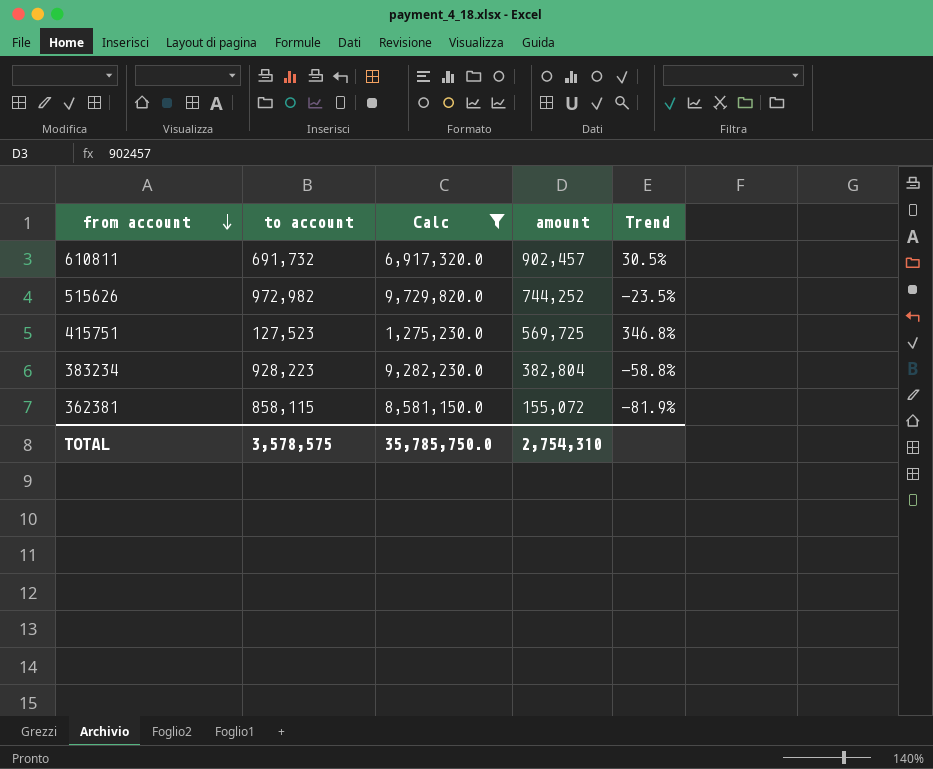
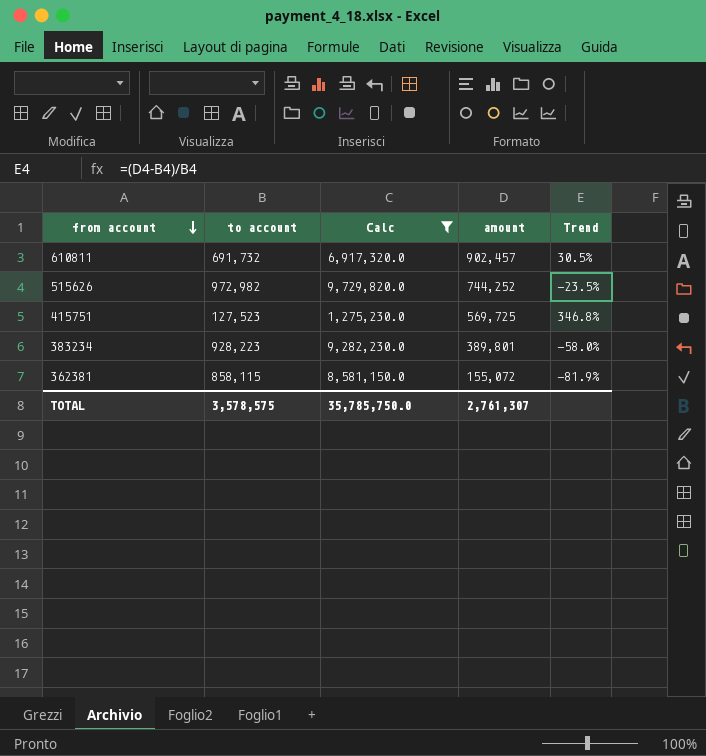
383234 | amount: 382,804 -> 389,801
383234 | Trend: -58.8% -> -58.0%
TOTAL | amount: 2,754,310 -> 2,761,307

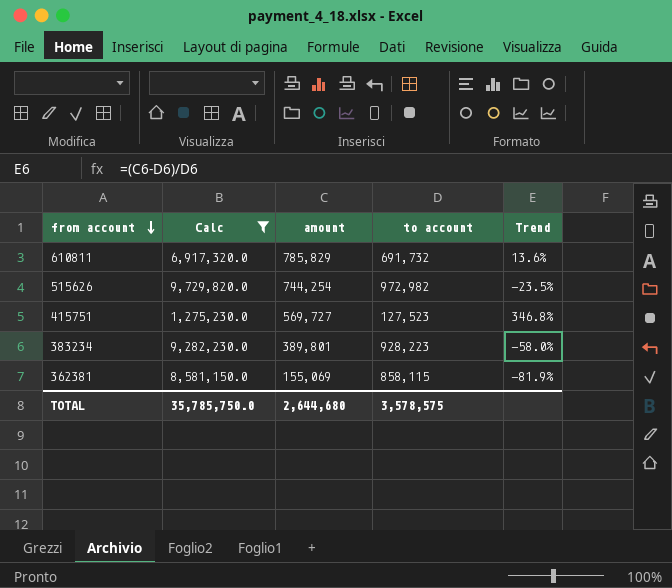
column to account | position: 2 -> 4
610811 | amount: 902,457 -> 785,829
610811 | Trend: 30.5% -> 13.6%
515626 | amount: 744,252 -> 744,254
415751 | amount: 569,725 -> 569,727
362381 | amount: 155,072 -> 155,069
TOTAL | amount: 2,761,307 -> 2,644,680

